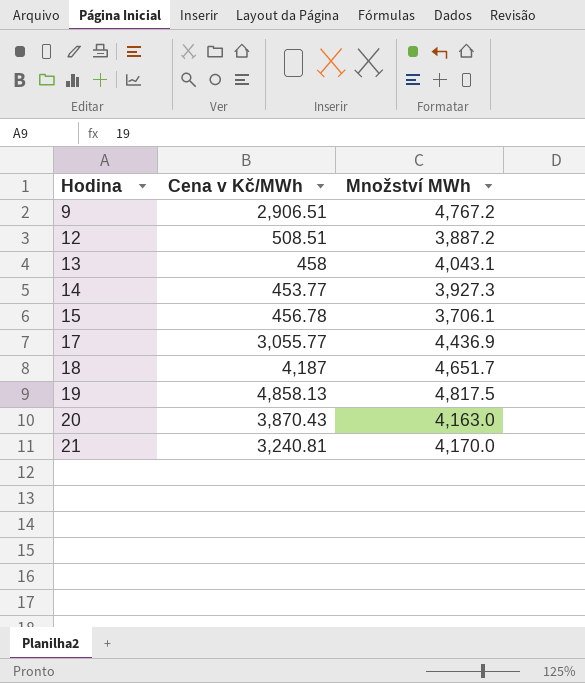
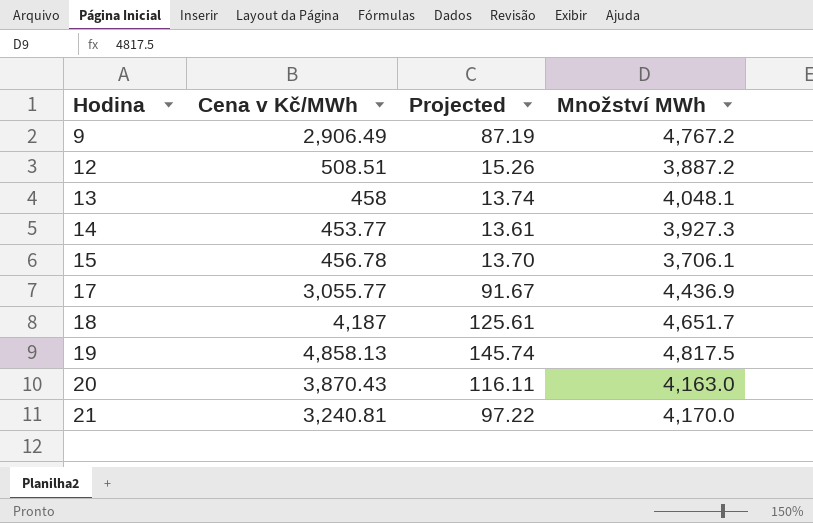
column Projected | formula: none -> [Cena v Kč/MWh] * 0.03
9 | Cena v Kč/MWh: 2,906.51 -> 2,906.49
13 | Množství MWh: 4,043.1 -> 4,048.1

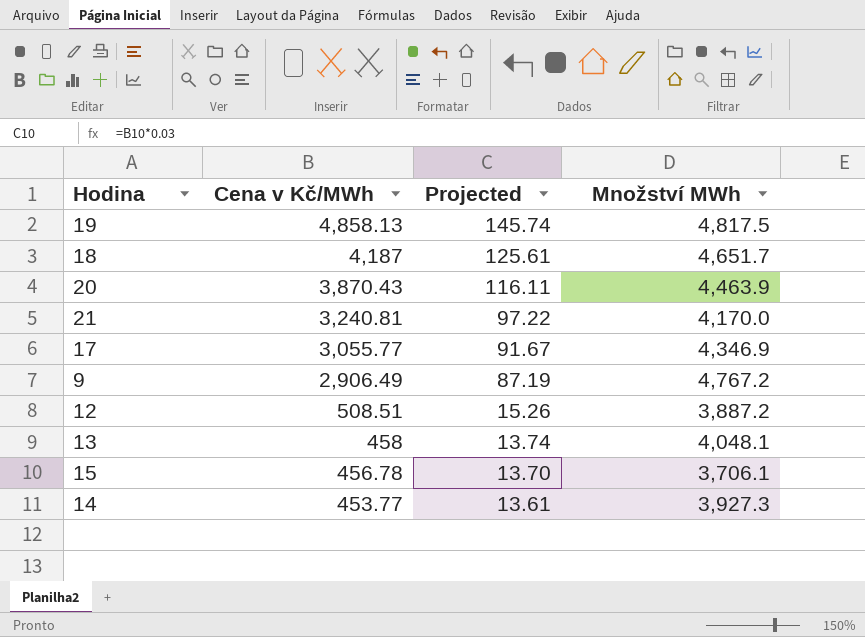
row order: Hodina ascending -> Cena v Kč/MWh descending
20 | Množství MWh: 4,163.0 -> 4,463.9
17 | Množství MWh: 4,436.9 -> 4,346.9

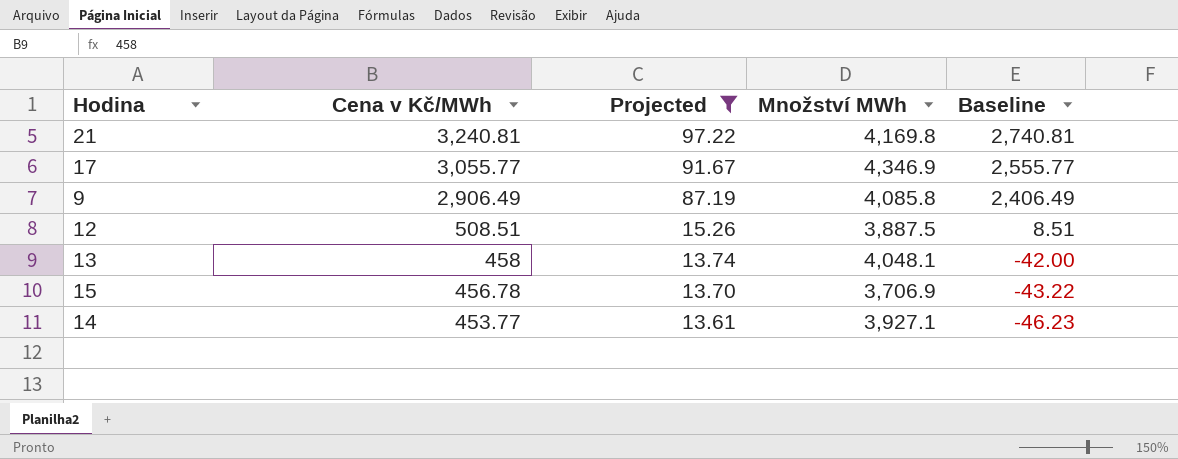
filter: none -> Projected <= 97.22
column Baseline | formula: none -> [Cena v Kč/MWh] - 500
21 | Množství MWh: 4,170.0 -> 4,169.8
9 | Množství MWh: 4,767.2 -> 4,085.8
12 | Množství MWh: 3,887.2 -> 3,887.5
15 | Množství MWh: 3,706.1 -> 3,706.9
14 | Množství MWh: 3,927.3 -> 3,927.1

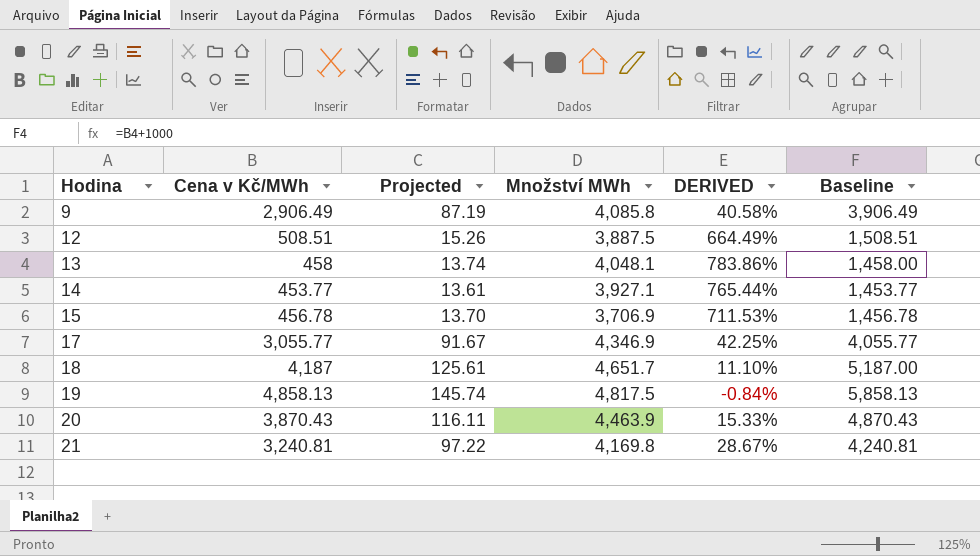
filter: Projected <= 97.22 -> none
row order: Cena v Kč/MWh descending -> Hodina ascending
column DERIVED | formula: none -> ([Množství MWh] - [Cena v Kč/MWh]) / [Cena v Kč/MWh]
column Baseline | formula: [Cena v Kč/MWh] - 500 -> [Cena v Kč/MWh] + 1000

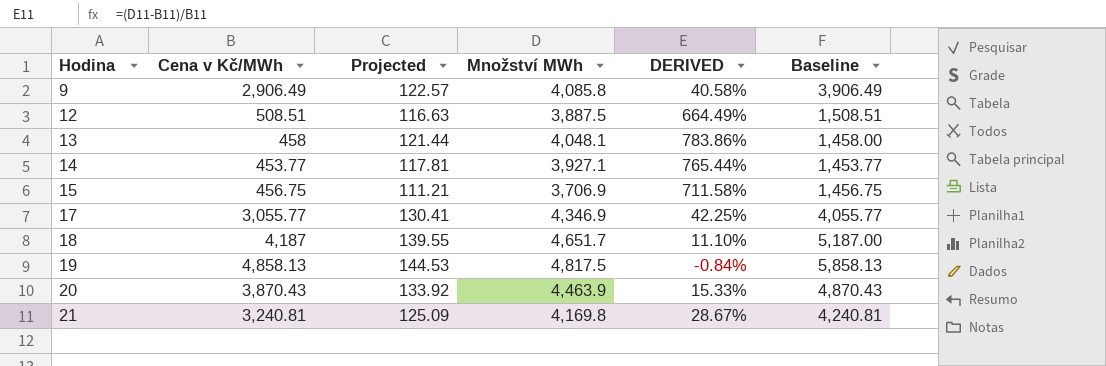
column Projected | formula: [Cena v Kč/MWh] * 0.03 -> [Množství MWh] * 0.03
15 | Cena v Kč/MWh: 456.78 -> 456.75
15 | DERIVED: 711.53% -> 711.58%
15 | Baseline: 1,456.78 -> 1,456.75

